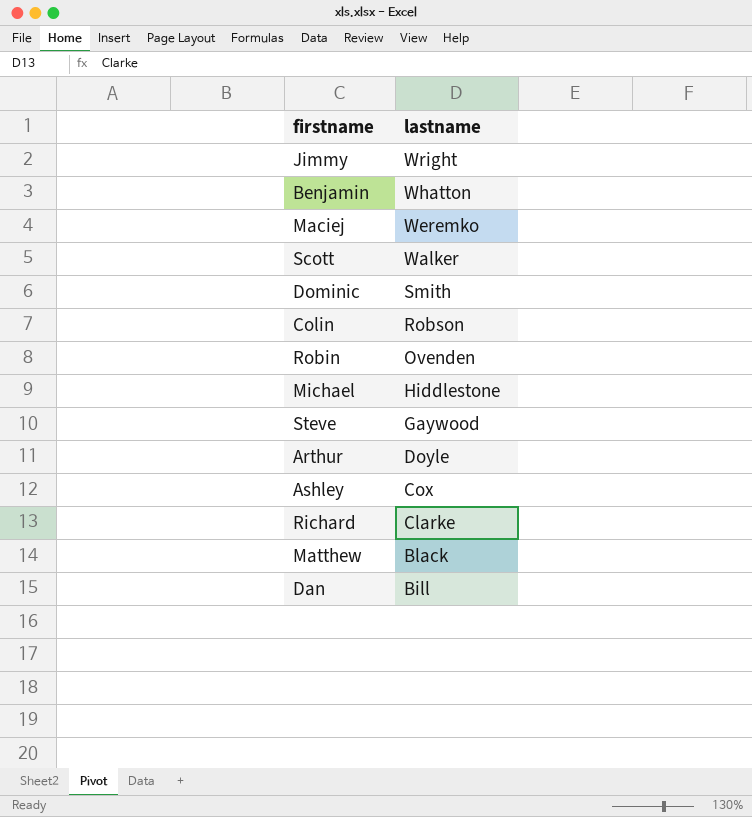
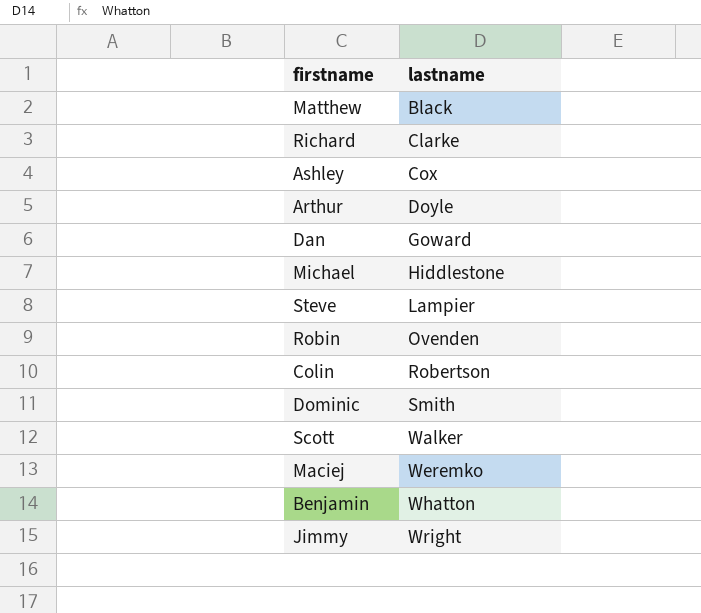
row order: lastname descending -> lastname ascending
Dan | lastname: Bill -> Goward
Steve | lastname: Gaywood -> Lampier
Colin | lastname: Robson -> Robertson

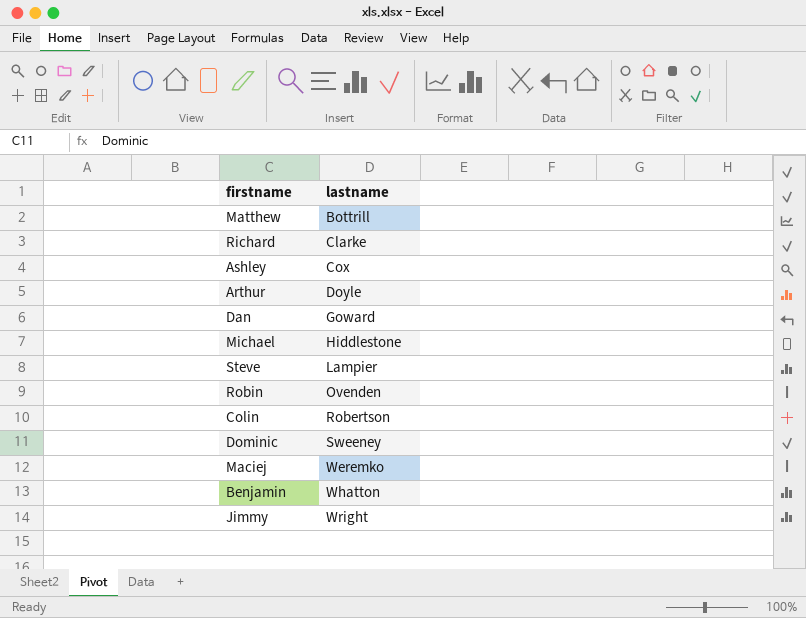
row Scott: Walker -> none
Matthew | lastname: Black -> Bottrill
Dominic | lastname: Smith -> Sweeney

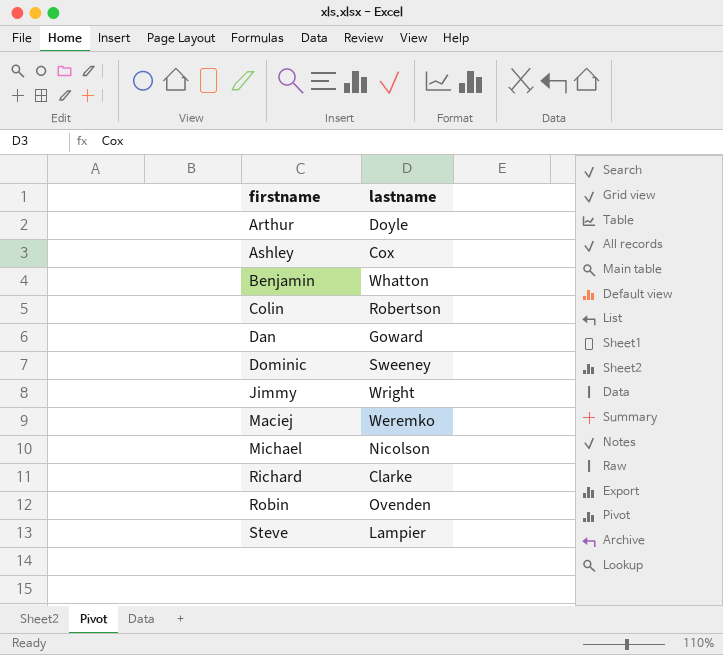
row order: lastname ascending -> firstname ascending
row Matthew: Bottrill -> none
Michael | lastname: Hiddlestone -> Nicolson

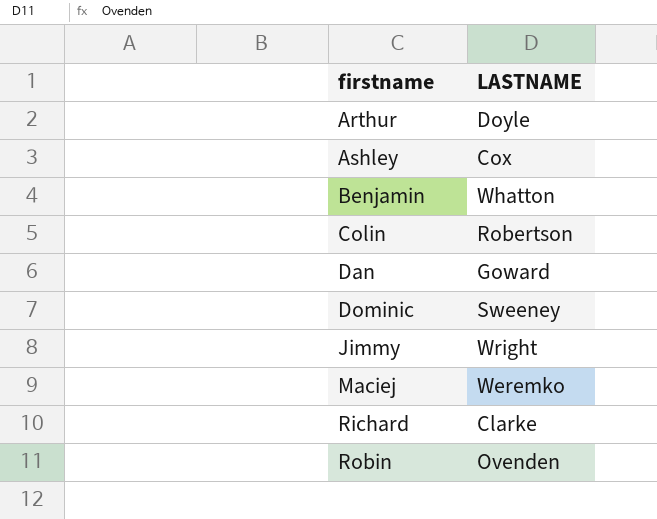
column name: lastname -> LASTNAME
row Michael: Nicolson -> none
row Steve: Lampier -> none

